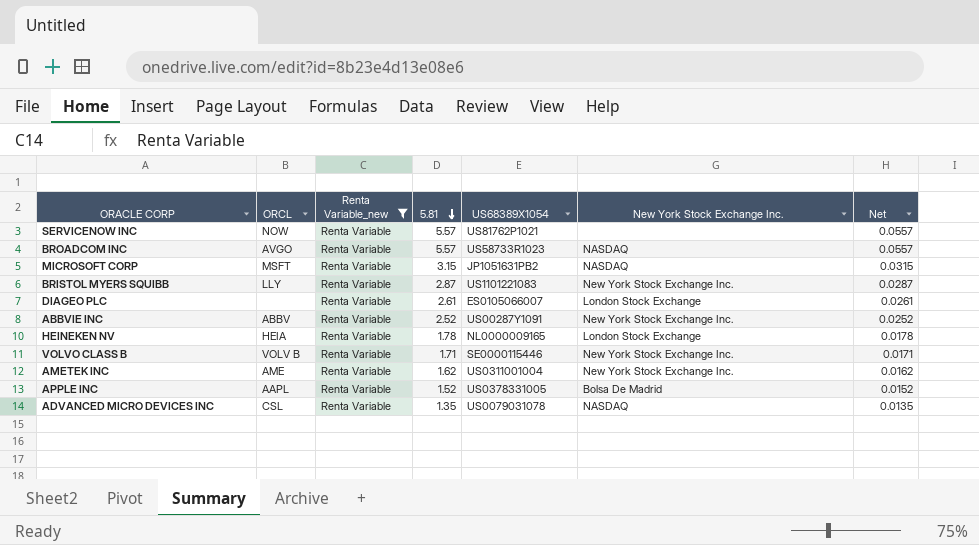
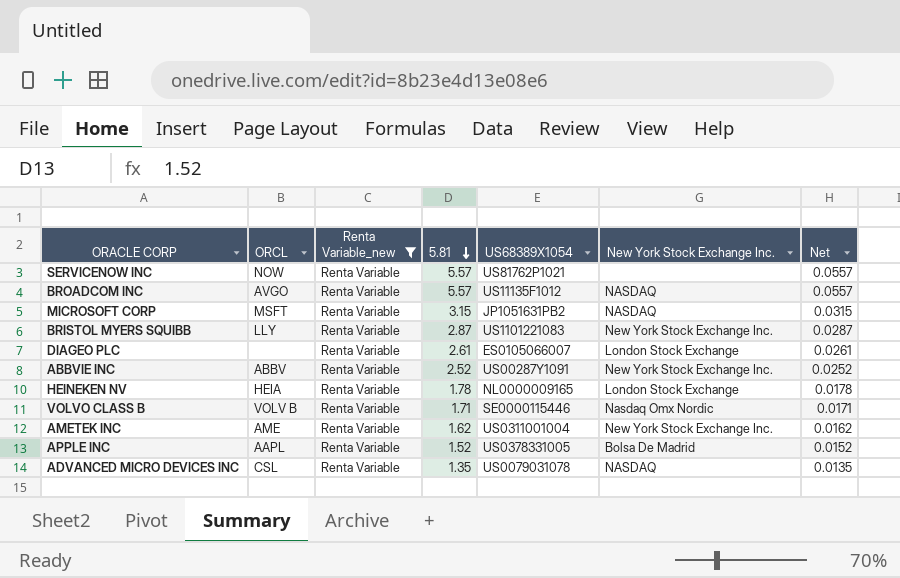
BROADCOM INC | US68389X1054: US58733R1023 -> US11135F1012
VOLVO CLASS B | New York Stock Exchange Inc.: New York Stock Exchange Inc. -> Nasdaq Omx Nordic

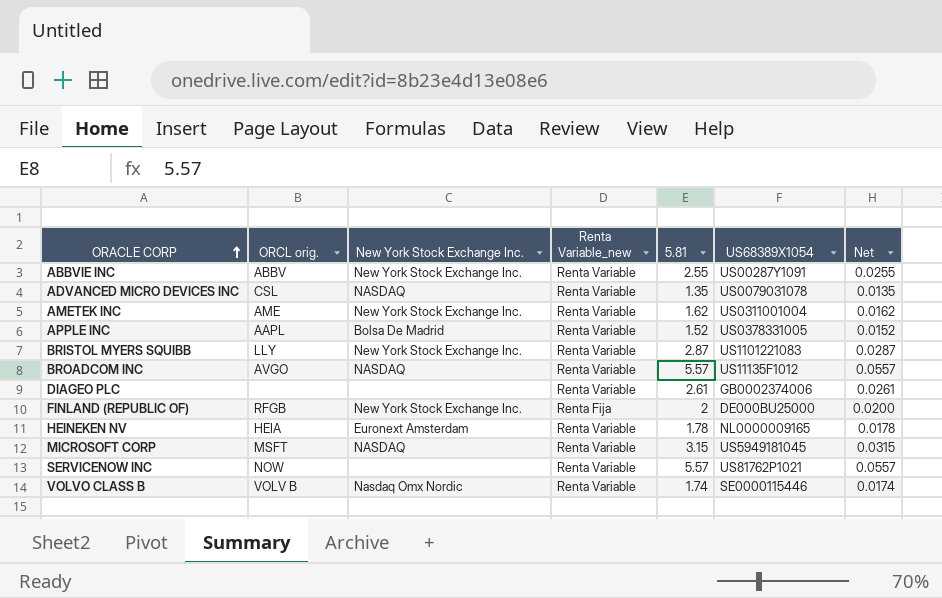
filter: Renta Variable_new = Renta Variable -> none
row order: 5.81 descending -> ORACLE CORP ascending
column name: ORCL -> ORCL orig.
column New York Stock Exchange Inc. | position: 6 -> 3
ABBVIE INC | 5.81: 2.52 -> 2.55
ABBVIE INC | Net: 0.0252 -> 0.0255
DIAGEO PLC | New York Stock Exchange Inc.: London Stock Exchange -> none
DIAGEO PLC | US68389X1054: ES0105066007 -> GB0002374006
HEINEKEN NV | New York Stock Exchange Inc.: London Stock Exchange -> Euronext Amsterdam
MICROSOFT CORP | US68389X1054: JP1051631PB2 -> US5949181045
VOLVO CLASS B | 5.81: 1.71 -> 1.74
VOLVO CLASS B | Net: 0.0171 -> 0.0174

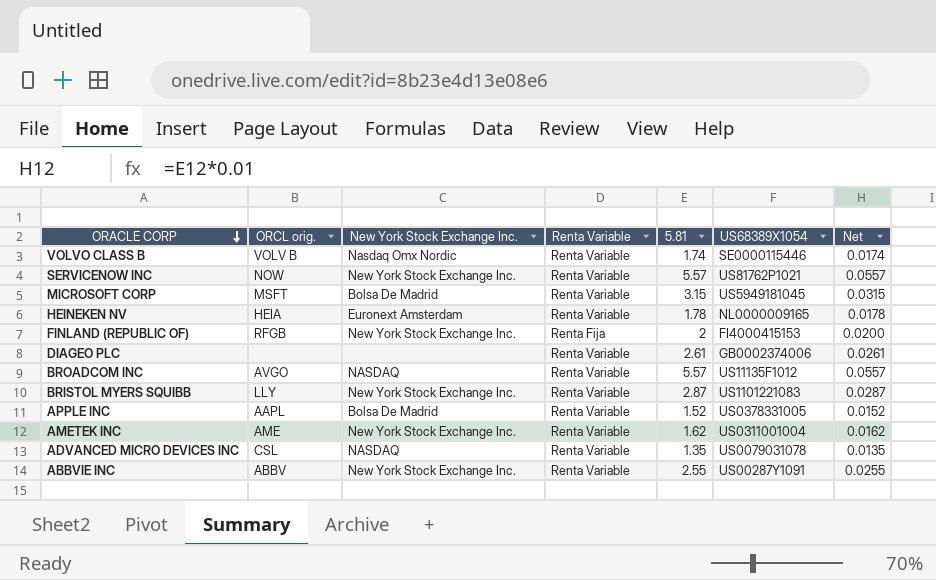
row order: ORACLE CORP ascending -> ORACLE CORP descending
column name: Renta Variable_new -> Renta Variable
SERVICENOW INC | New York Stock Exchange Inc.: none -> New York Stock Exchange Inc.
MICROSOFT CORP | New York Stock Exchange Inc.: NASDAQ -> Bolsa De Madrid
FINLAND (REPUBLIC OF) | US68389X1054: DE000BU25000 -> FI4000415153

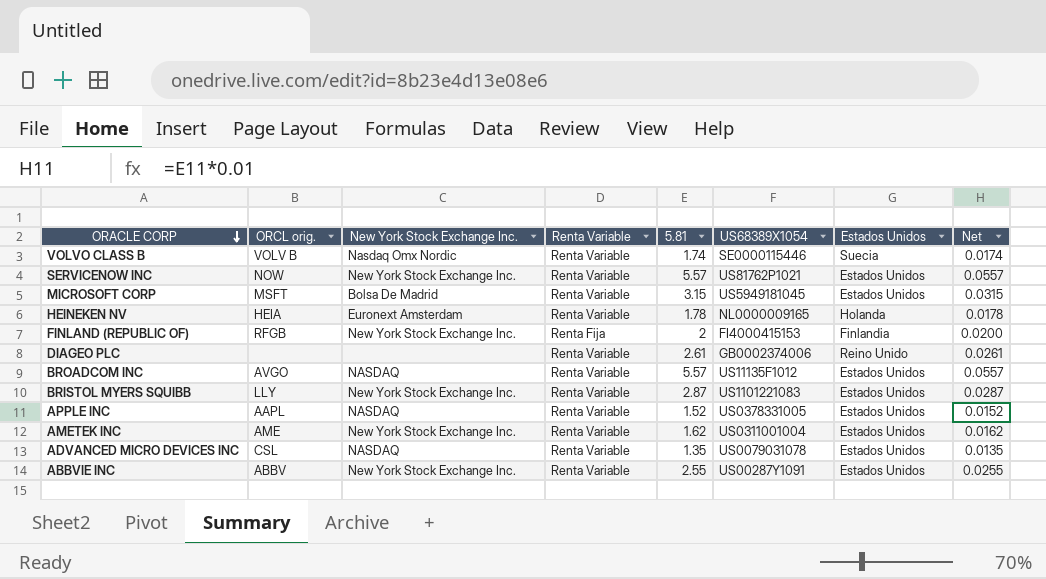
column Estados Unidos | position: none -> 7
APPLE INC | New York Stock Exchange Inc.: Bolsa De Madrid -> NASDAQ

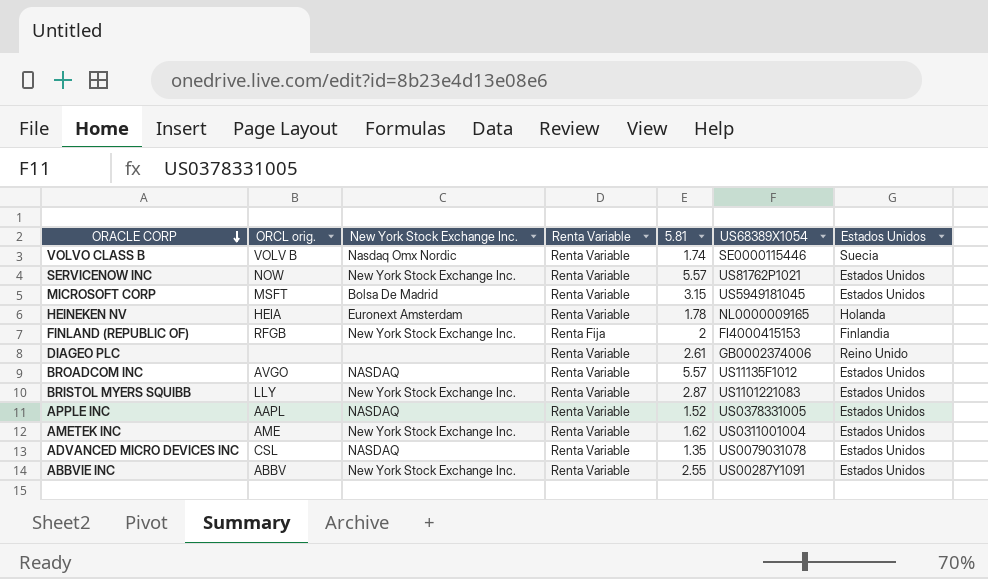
column Net | formula: [5.81] * 0.01 -> none

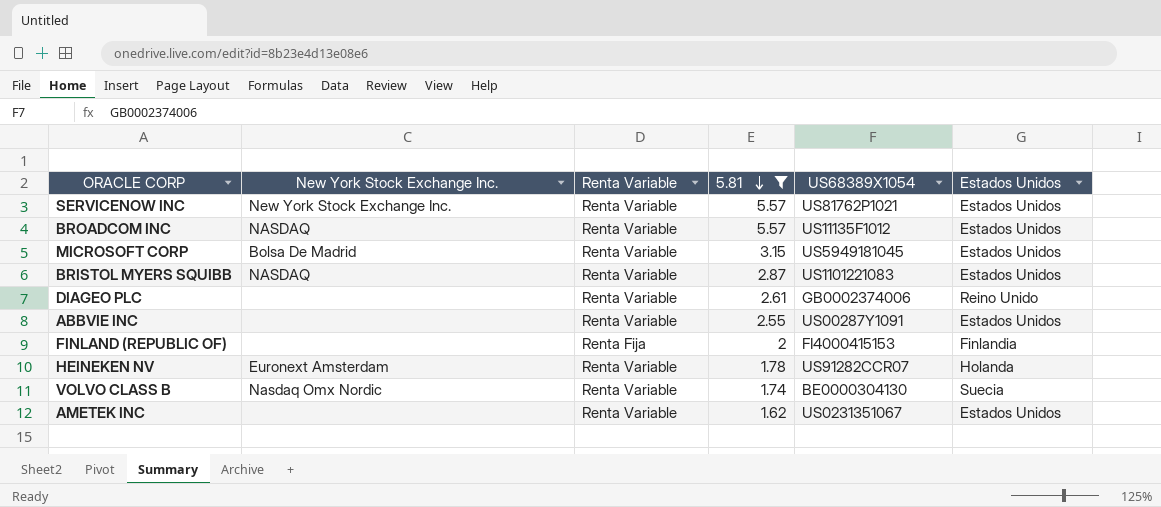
filter: none -> 5.81 >= 1.62
row order: ORACLE CORP descending -> 5.81 descending
column ORCL orig. | position: 2 -> none
BRISTOL MYERS SQUIBB | New York Stock Exchange Inc.: New York Stock Exchange Inc. -> NASDAQ
ABBVIE INC | New York Stock Exchange Inc.: New York Stock Exchange Inc. -> none
FINLAND (REPUBLIC OF) | New York Stock Exchange Inc.: New York Stock Exchange Inc. -> none
HEINEKEN NV | US68389X1054: NL0000009165 -> US91282CCR07
VOLVO CLASS B | US68389X1054: SE0000115446 -> BE0000304130
AMETEK INC | New York Stock Exchange Inc.: New York Stock Exchange Inc. -> none
AMETEK INC | US68389X1054: US0311001004 -> US0231351067

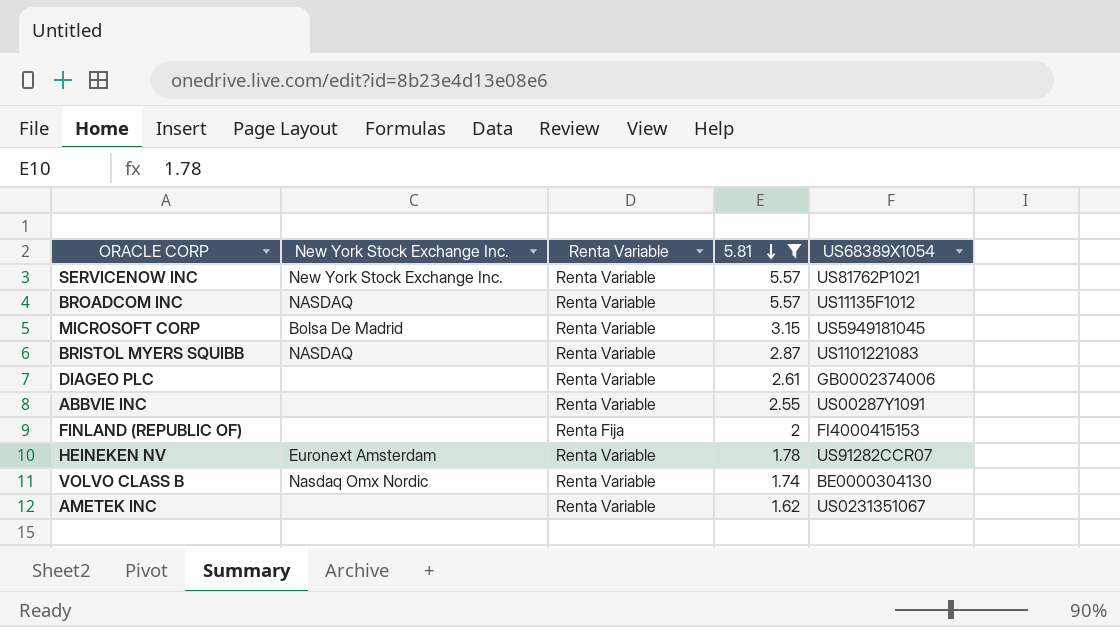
column Estados Unidos | position: 6 -> none

